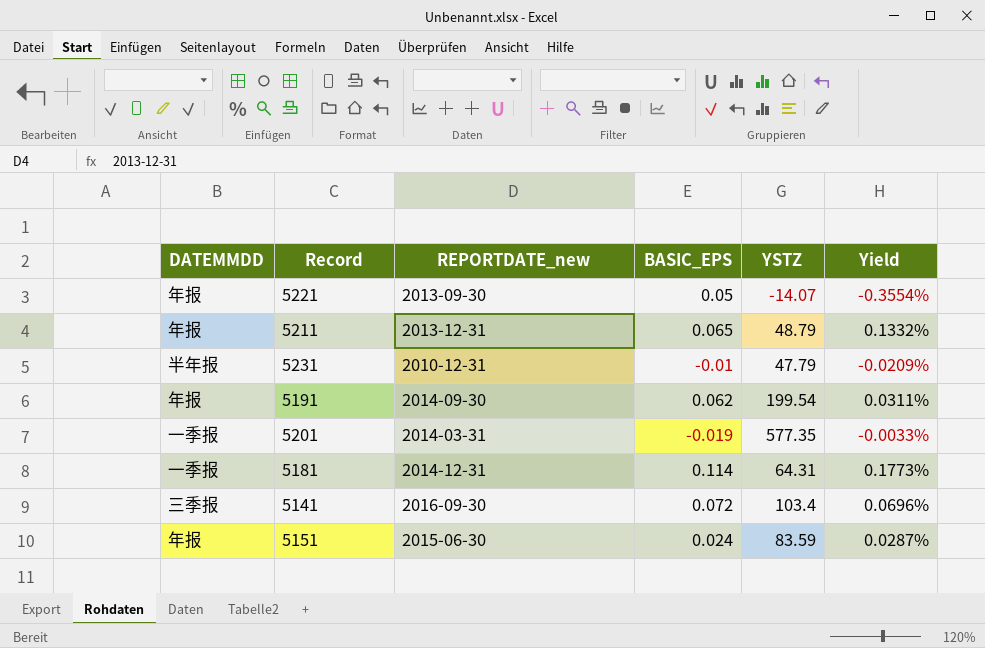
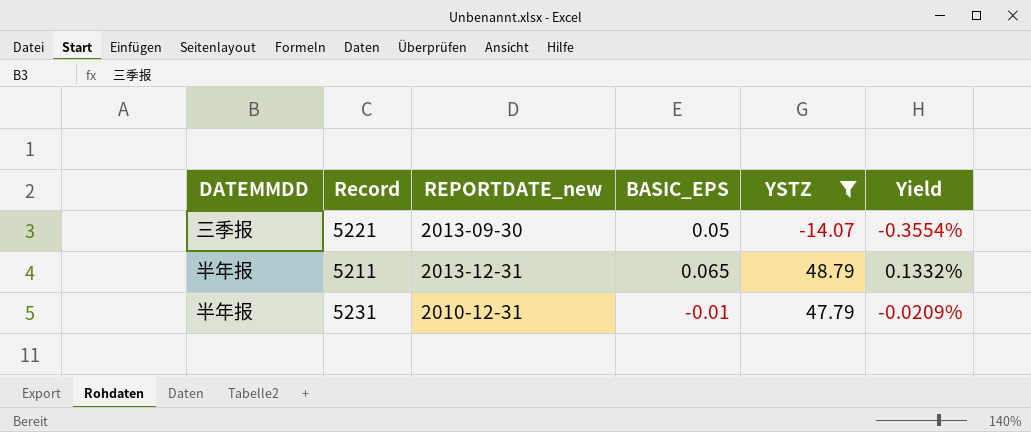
filter: none -> YSTZ <= 48.79
5221 | DATEMMDD: 年报 -> 三季报
5211 | DATEMMDD: 年报 -> 半年报

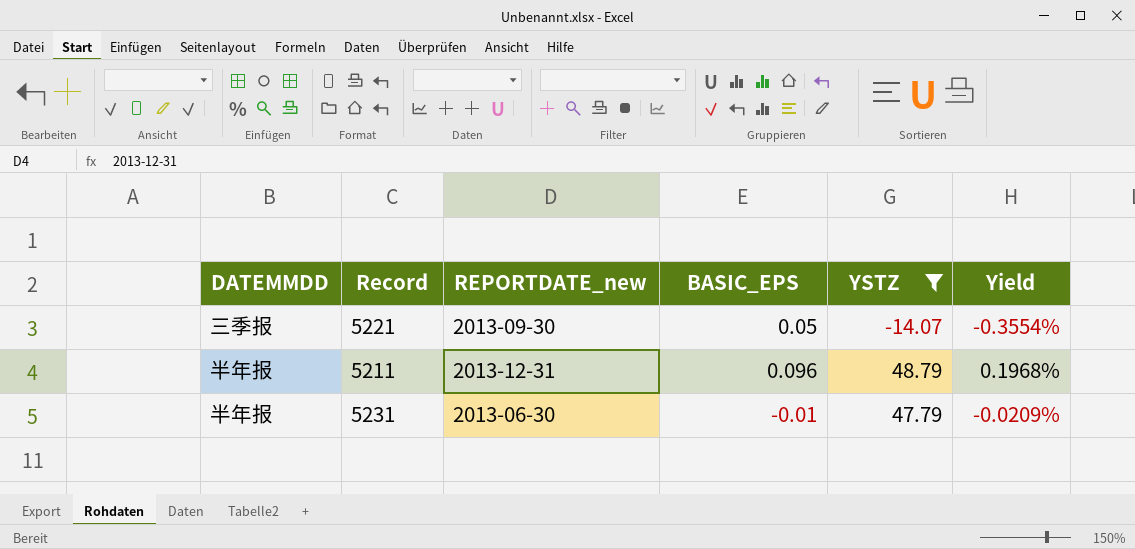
5211 | BASIC_EPS: 0.065 -> 0.096
5211 | Yield: 0.1332% -> 0.1968%
5231 | REPORTDATE_new: 2010-12-31 -> 2013-06-30

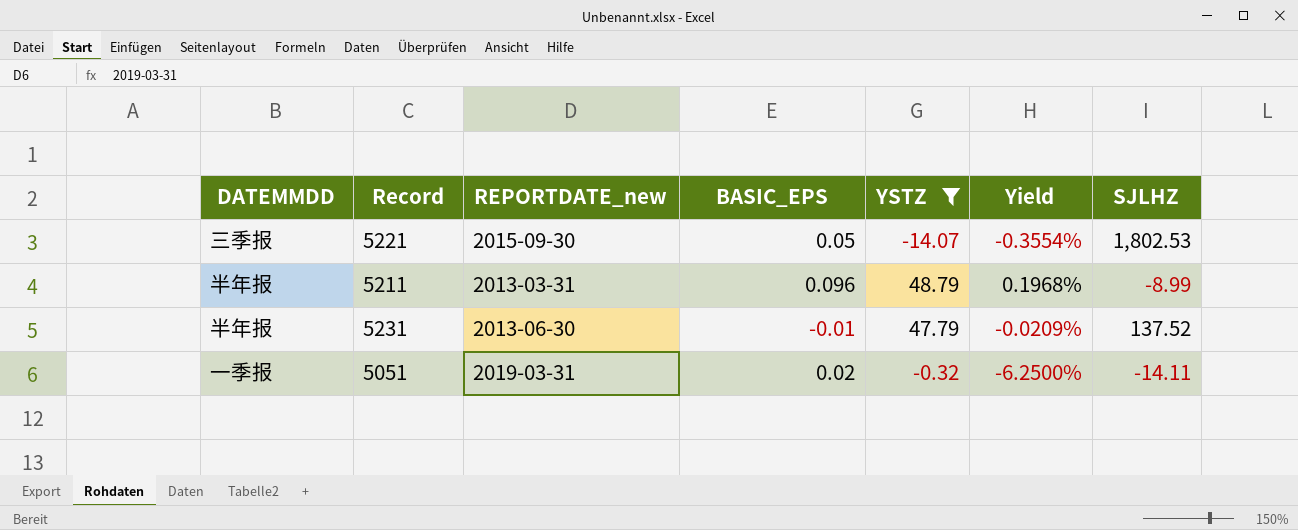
column SJLHZ | position: none -> 7
5221 | REPORTDATE_new: 2013-09-30 -> 2015-09-30
5211 | REPORTDATE_new: 2013-12-31 -> 2013-03-31
row 5051: none -> 一季报 | 2019-03-31 | 0.02 | -0.32 | -6.2500% | -14.11

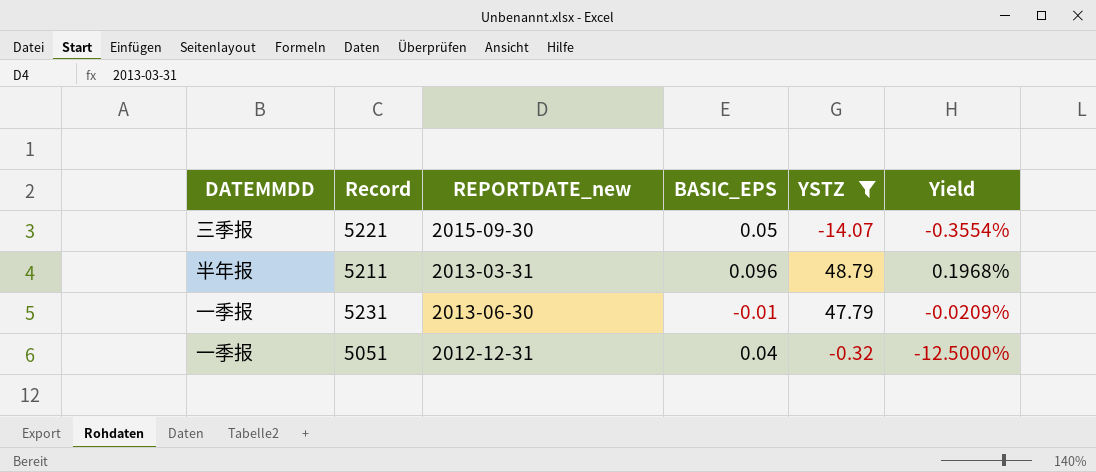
column SJLHZ | position: 7 -> none
5231 | DATEMMDD: 半年报 -> 一季报
5051 | REPORTDATE_new: 2019-03-31 -> 2012-12-31
5051 | BASIC_EPS: 0.02 -> 0.04
5051 | Yield: -6.2500% -> -12.5000%

